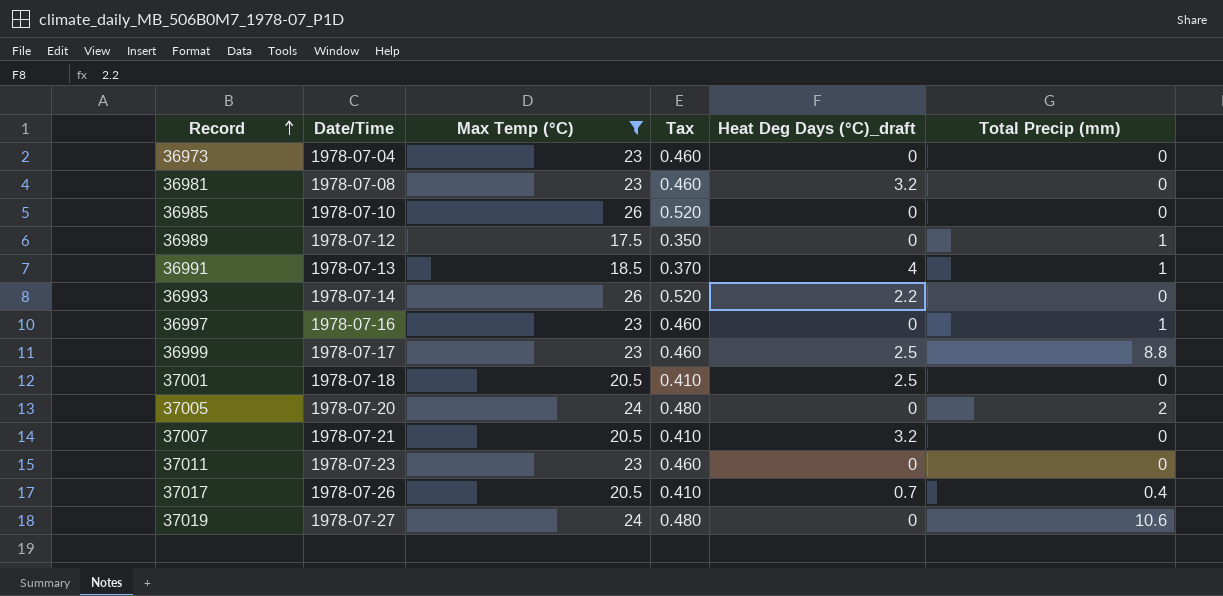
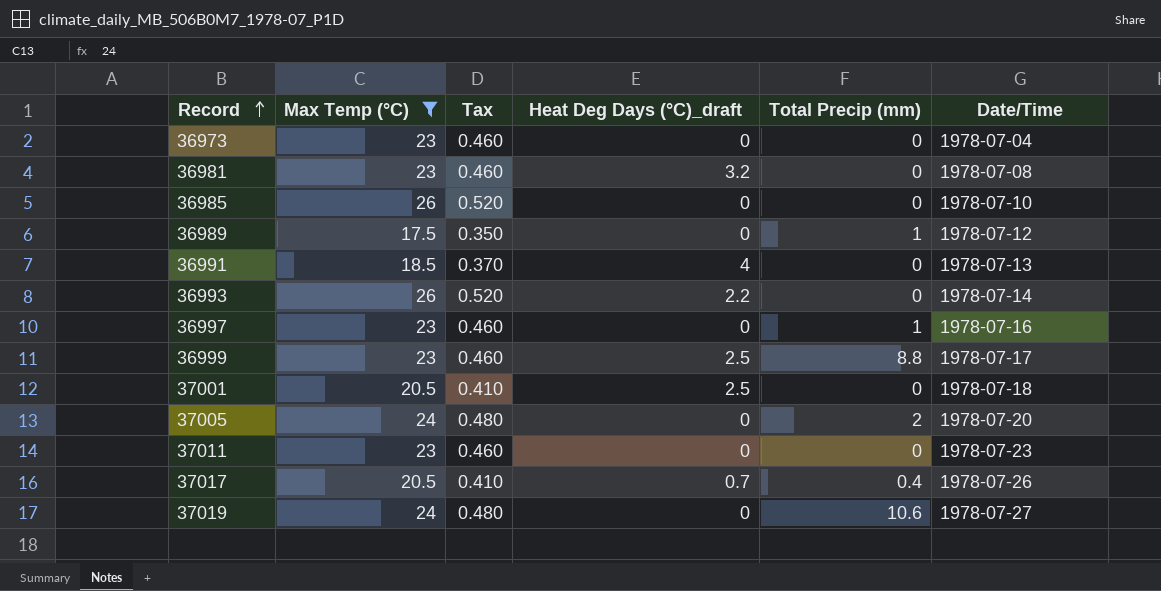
column Date/Time | position: 2 -> 6
row 37007: 1978-07-21 | 20.5 | 0.410 | 3.2 | 0 -> none
36991 | Total Precip (mm): 1 -> 0

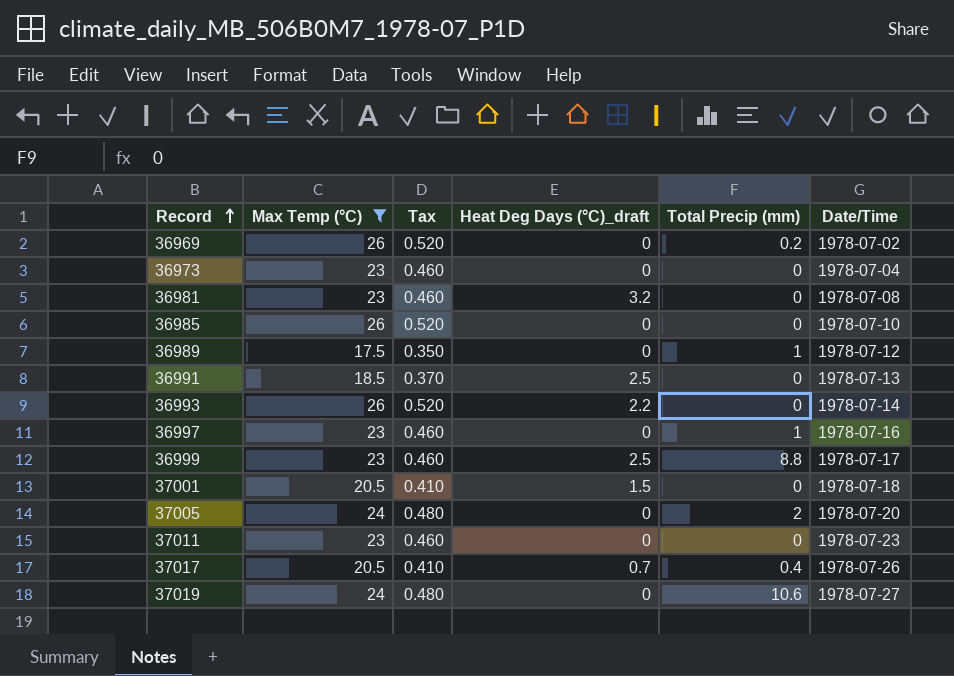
row 36969: none -> 26 | 0.520 | 0 | 0.2 | 1978-07-02
36991 | Heat Deg Days (°C)_draft: 4 -> 2.5
37001 | Heat Deg Days (°C)_draft: 2.5 -> 1.5

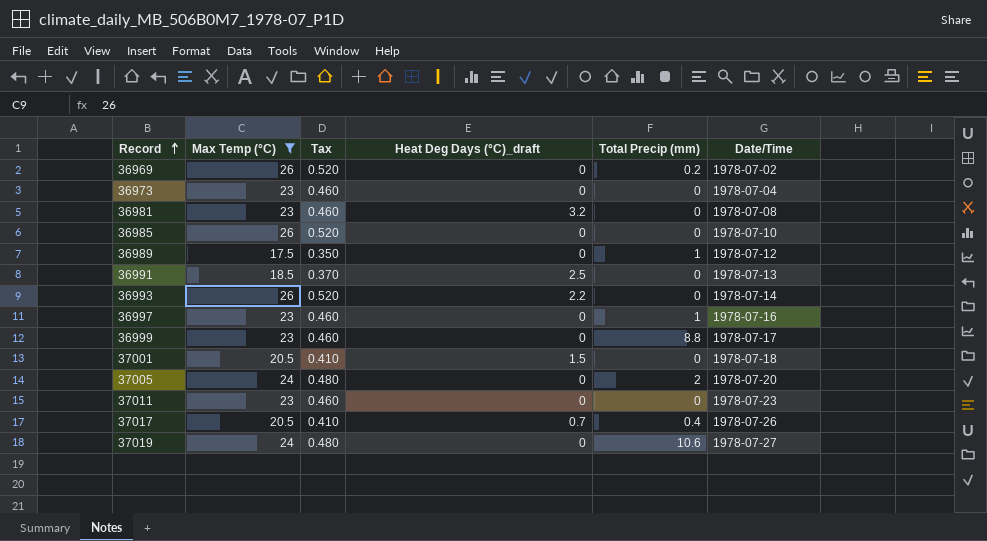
36999 | Heat Deg Days (°C)_draft: 2.5 -> 0

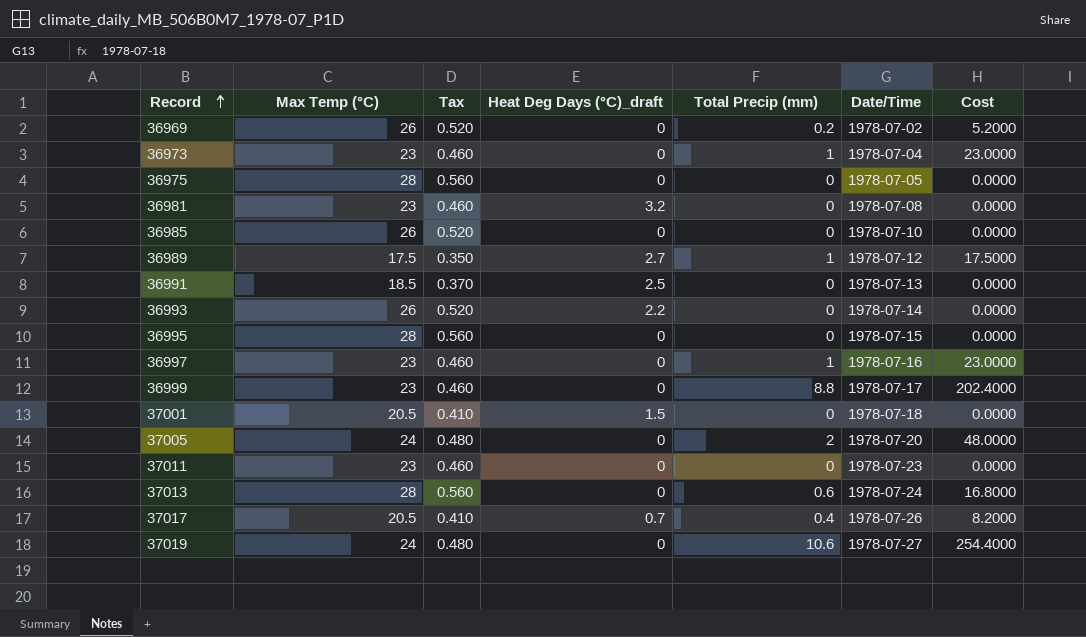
filter: Max Temp (°C) != 28 -> none
column Cost | formula: none -> [Max Temp (°C)] * [Total Precip (mm)]
36973 | Total Precip (mm): 0 -> 1
36989 | Heat Deg Days (°C)_draft: 0 -> 2.7

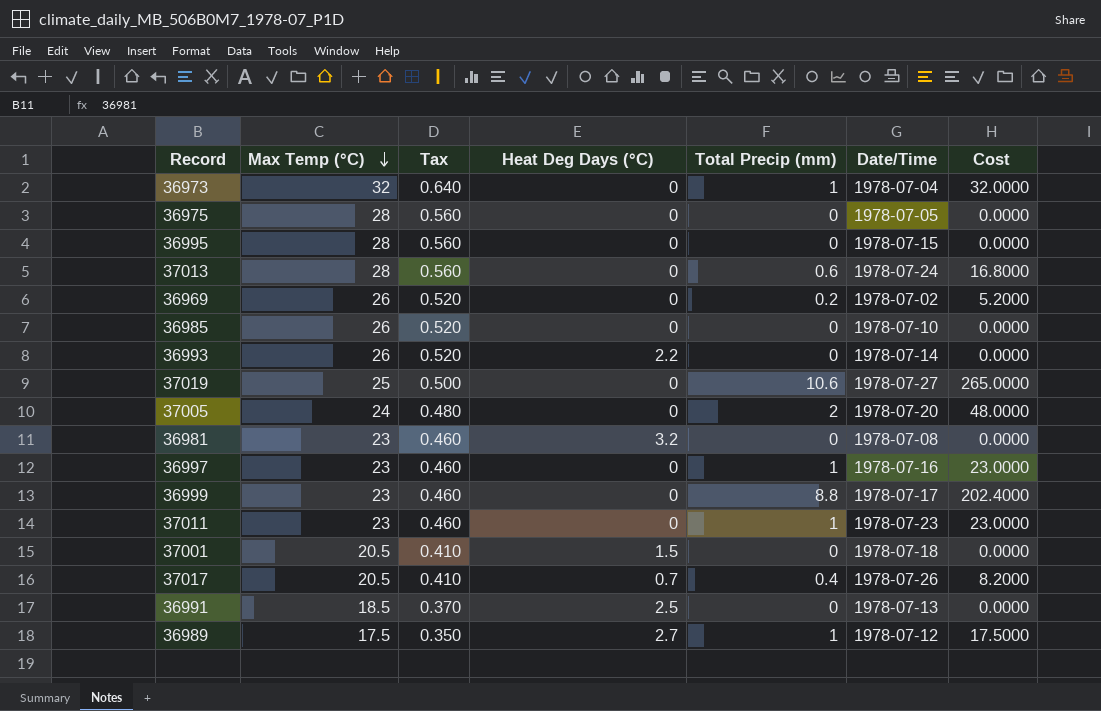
row order: Record ascending -> Max Temp (°C) descending
column name: Heat Deg Days (°C)_draft -> Heat Deg Days (°C)
36973 | Max Temp (°C): 23 -> 32
36973 | Tax: 0.460 -> 0.640
36973 | Cost: 23.0000 -> 32.0000
37019 | Max Temp (°C): 24 -> 25
37019 | Tax: 0.480 -> 0.500
37019 | Cost: 254.4000 -> 265.0000
37011 | Total Precip (mm): 0 -> 1
37011 | Cost: 0.0000 -> 23.0000

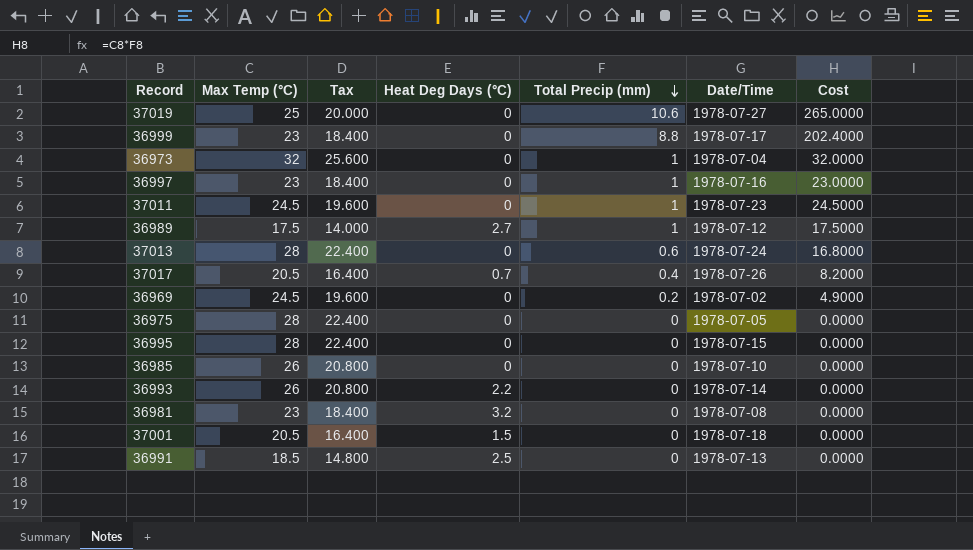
row order: Max Temp (°C) descending -> Total Precip (mm) descending
column Tax | formula: [Max Temp (°C)] * 0.02 -> [Max Temp (°C)] * 0.8
row 37005: 24 | 0.480 | 0 | 2 | 1978-07-20 | 48.0000 -> none
37011 | Max Temp (°C): 23 -> 24.5
37011 | Cost: 23.0000 -> 24.5000
36969 | Max Temp (°C): 26 -> 24.5
36969 | Cost: 5.2000 -> 4.9000

